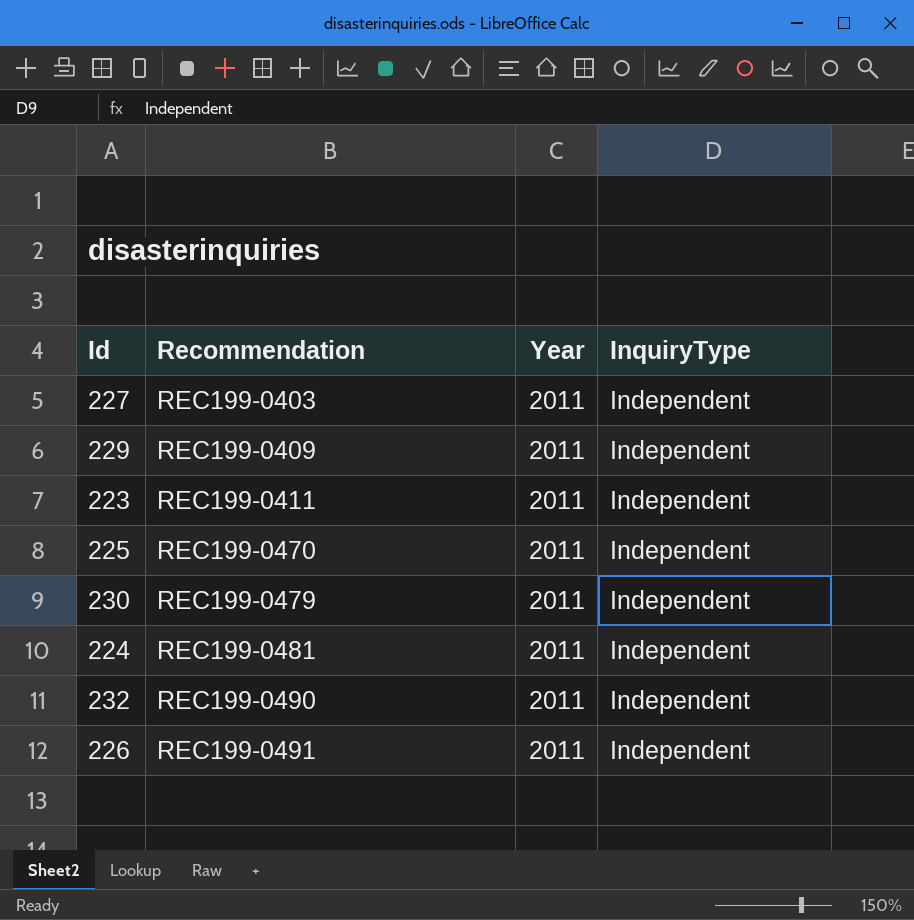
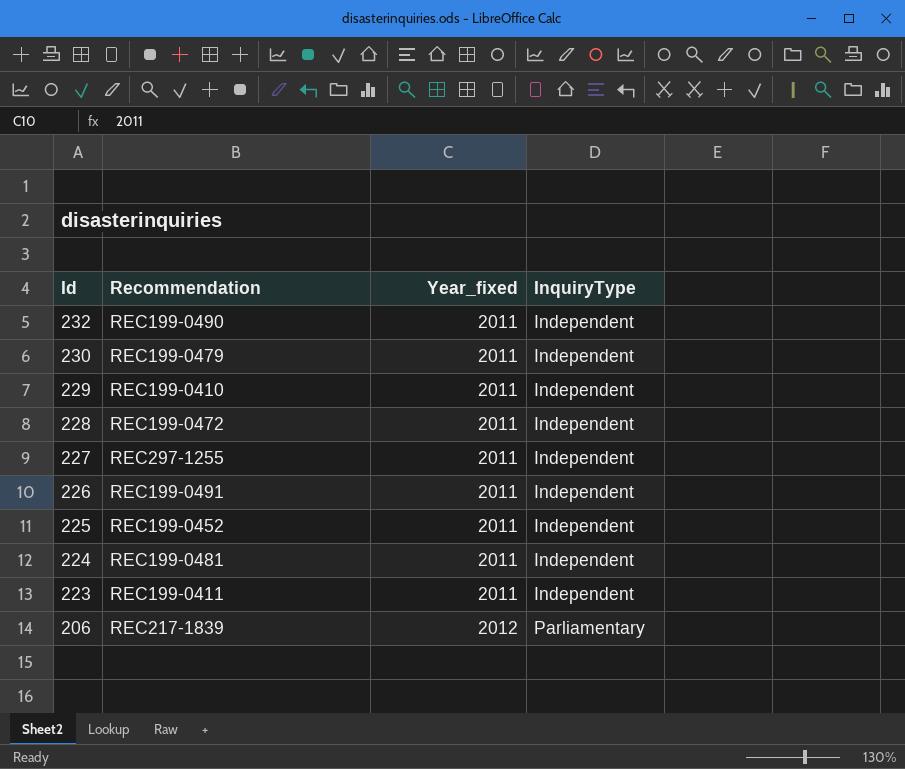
row order: Recommendation ascending -> Id descending
column name: Year -> Year_fixed
229 | Recommendation: REC199-0409 -> REC199-0410
row 228: none -> REC199-0472 | 2011 | Independent
227 | Recommendation: REC199-0403 -> REC297-1255
225 | Recommendation: REC199-0470 -> REC199-0452
row 206: none -> REC217-1839 | 2012 | Parliamentary

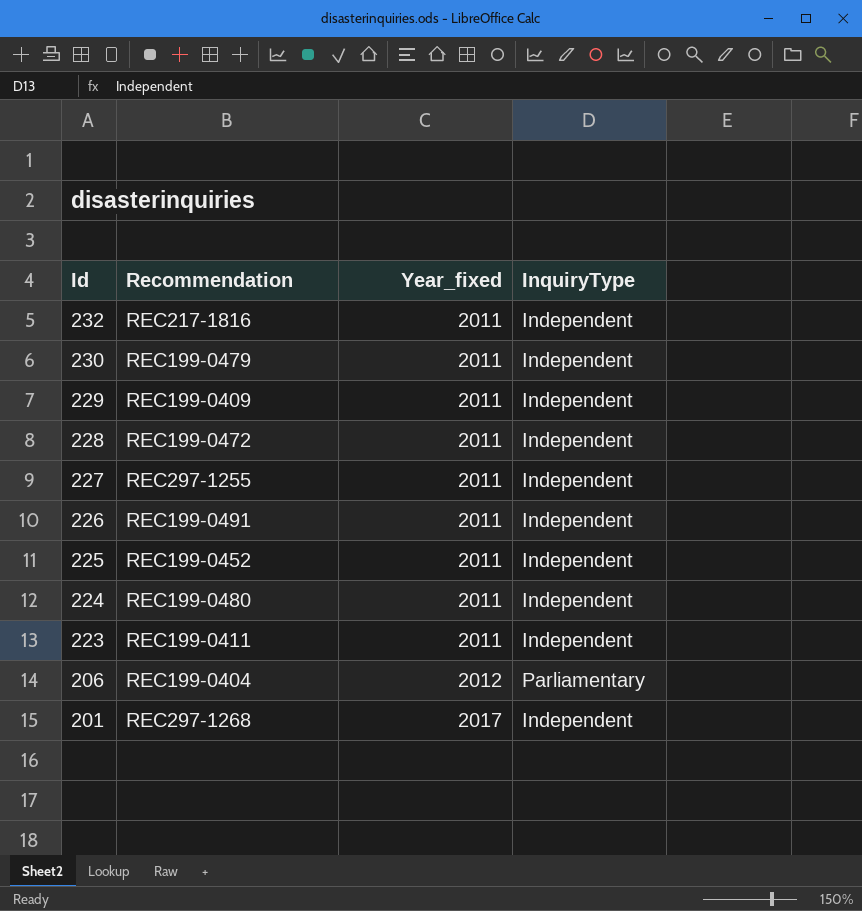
232 | Recommendation: REC199-0490 -> REC217-1816
229 | Recommendation: REC199-0410 -> REC199-0409
224 | Recommendation: REC199-0481 -> REC199-0480
206 | Recommendation: REC217-1839 -> REC199-0404
row 201: none -> REC297-1268 | 2017 | Independent

